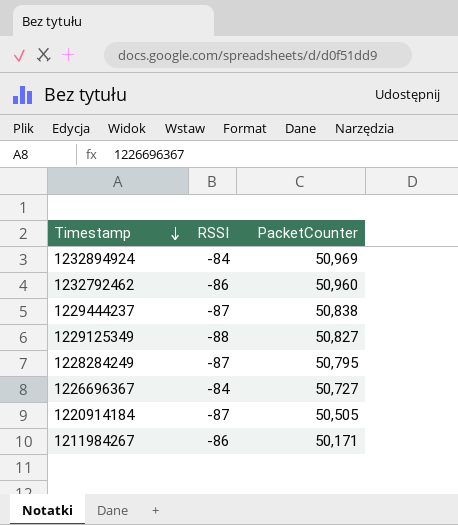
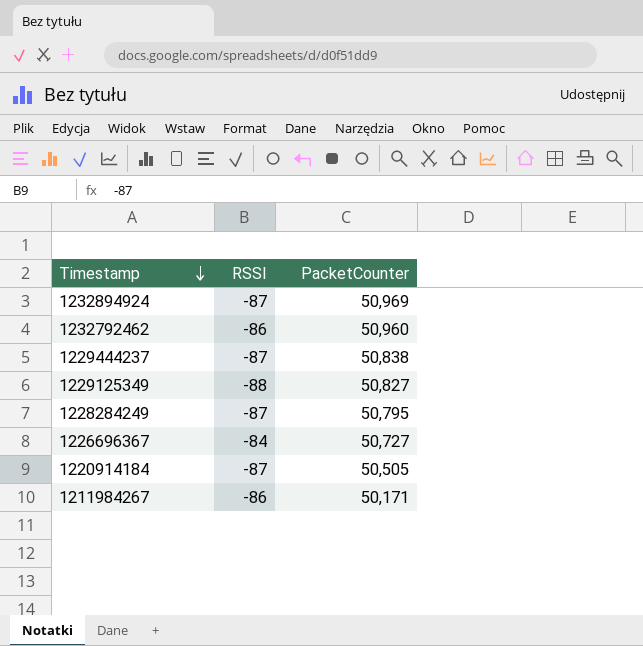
1232894924 | RSSI: -84 -> -87

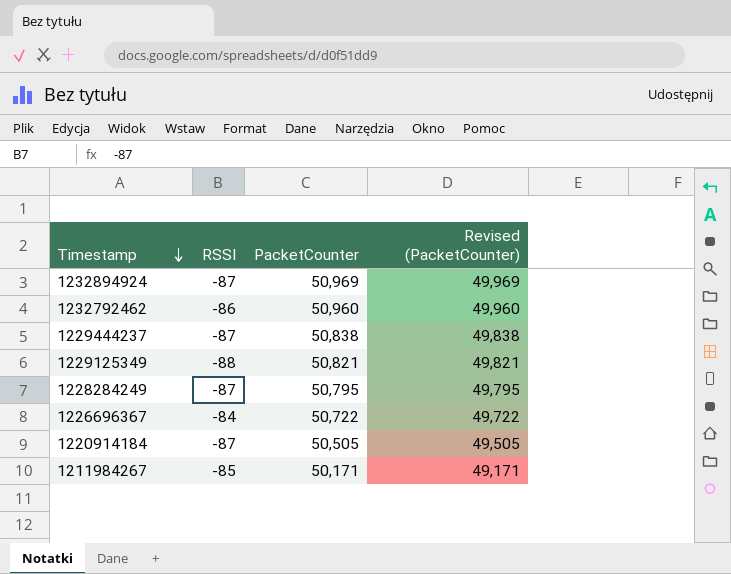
column Revised (PacketCounter) | formula: none -> [PacketCounter] - 1000
1229125349 | PacketCounter: 50,827 -> 50,821
1226696367 | PacketCounter: 50,727 -> 50,722
1211984267 | RSSI: -86 -> -85

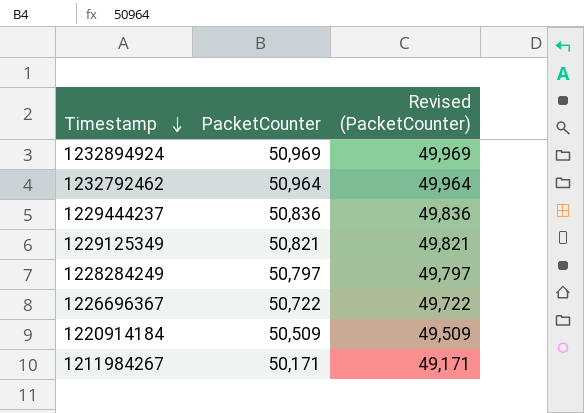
column RSSI | position: 2 -> none
1232792462 | PacketCounter: 50,960 -> 50,964
1232792462 | Revised (PacketCounter): 49,960 -> 49,964
1229444237 | PacketCounter: 50,838 -> 50,836
1229444237 | Revised (PacketCounter): 49,838 -> 49,836
1228284249 | PacketCounter: 50,795 -> 50,797
1228284249 | Revised (PacketCounter): 49,795 -> 49,797
1220914184 | PacketCounter: 50,505 -> 50,509
1220914184 | Revised (PacketCounter): 49,505 -> 49,509

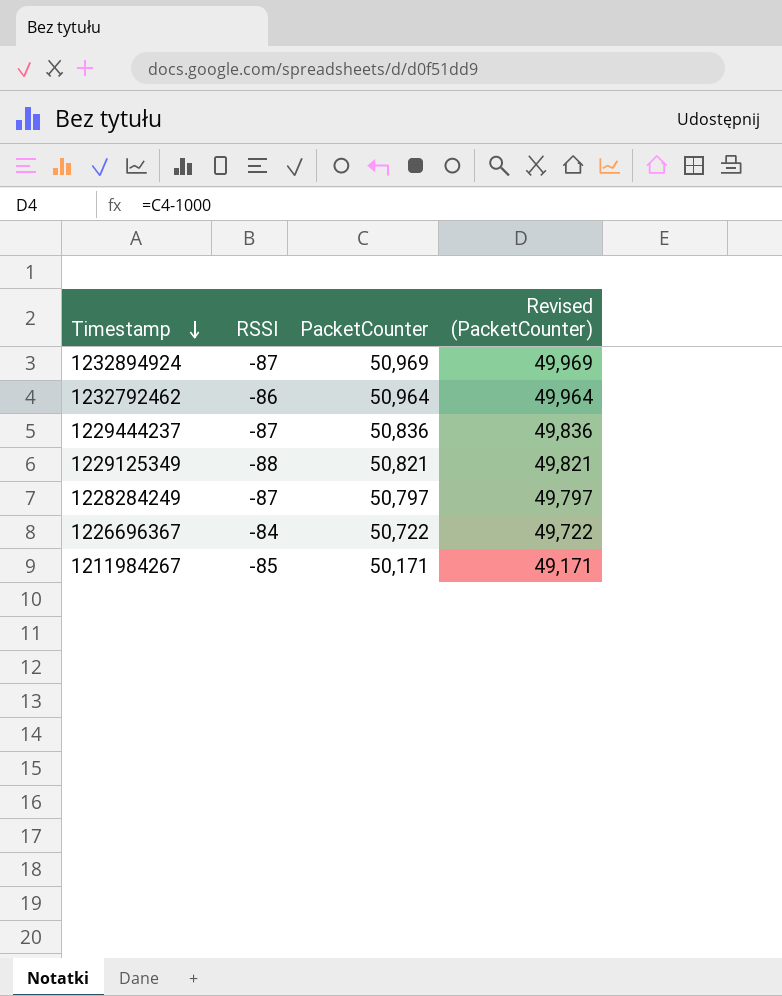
column RSSI | position: none -> 2
row 1220914184: 50,509 | 49,509 -> none

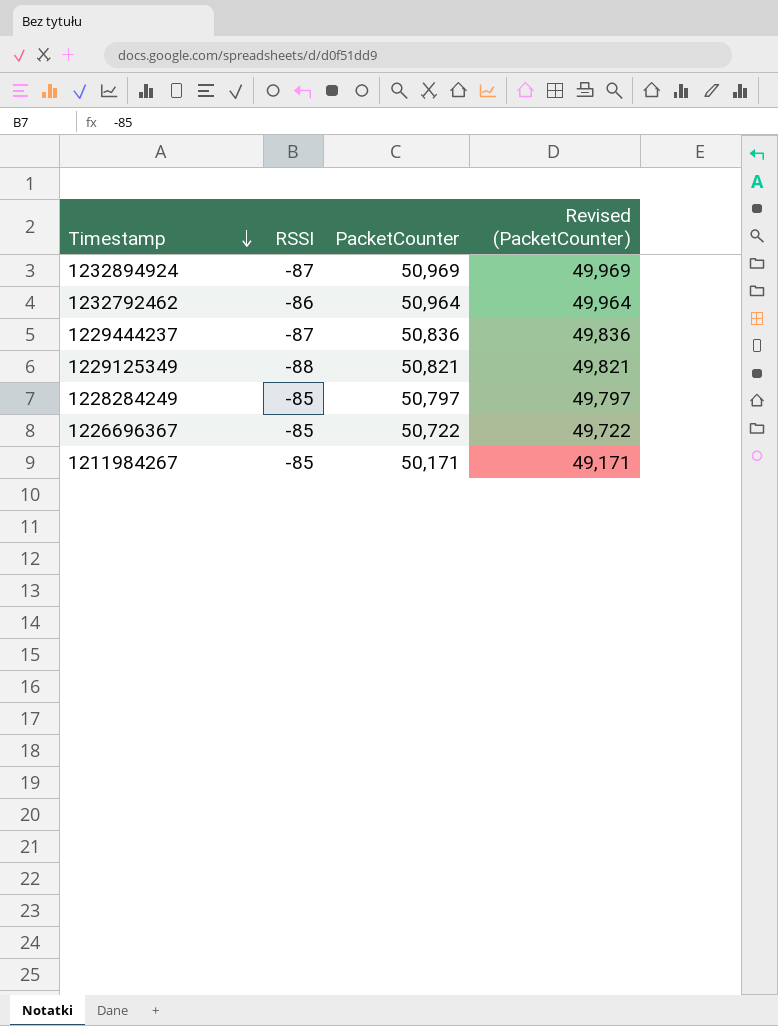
1228284249 | RSSI: -87 -> -85
1226696367 | RSSI: -84 -> -85

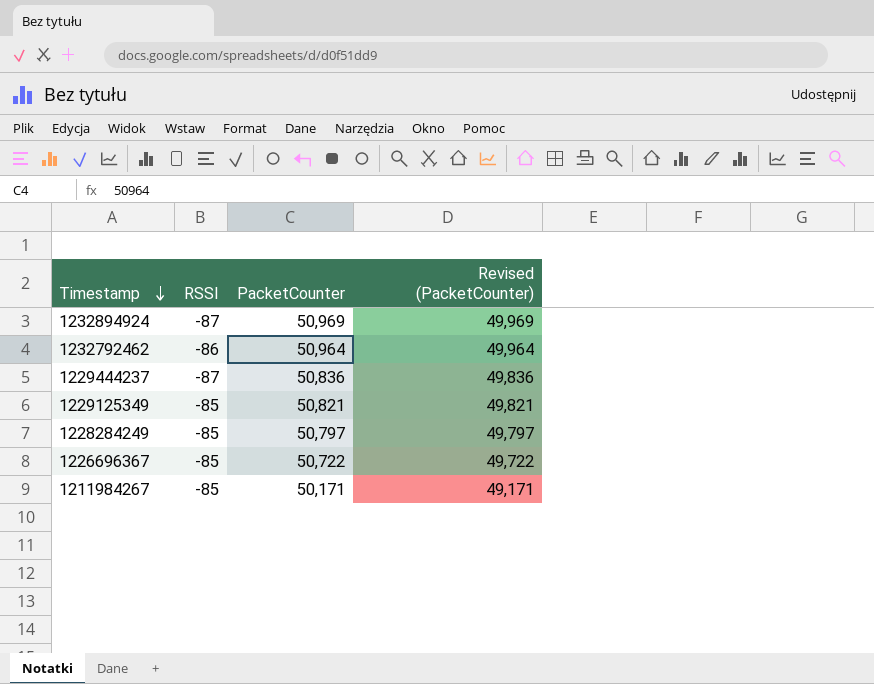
1229125349 | RSSI: -88 -> -85

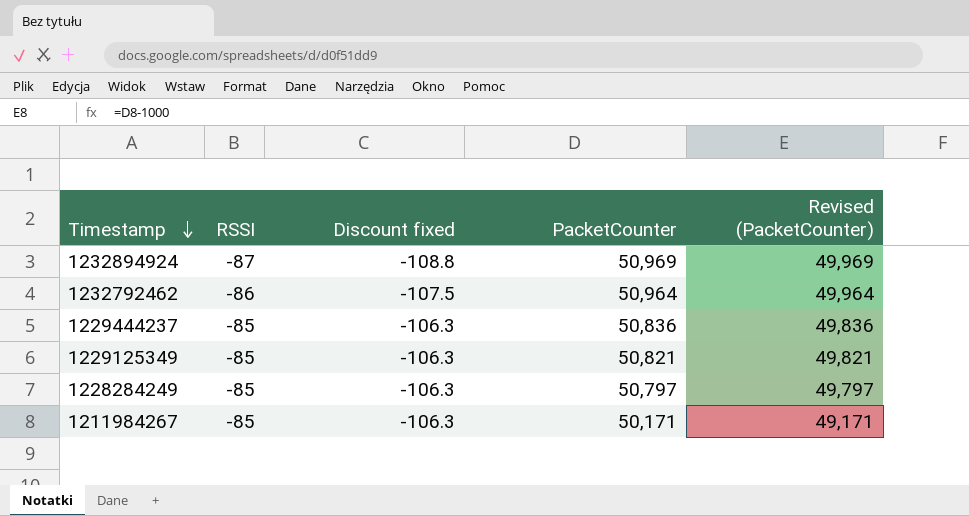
column Discount fixed | formula: none -> [RSSI] * 1.25
row 1226696367: -85 | 50,722 | 49,722 -> none
1229444237 | RSSI: -87 -> -85

